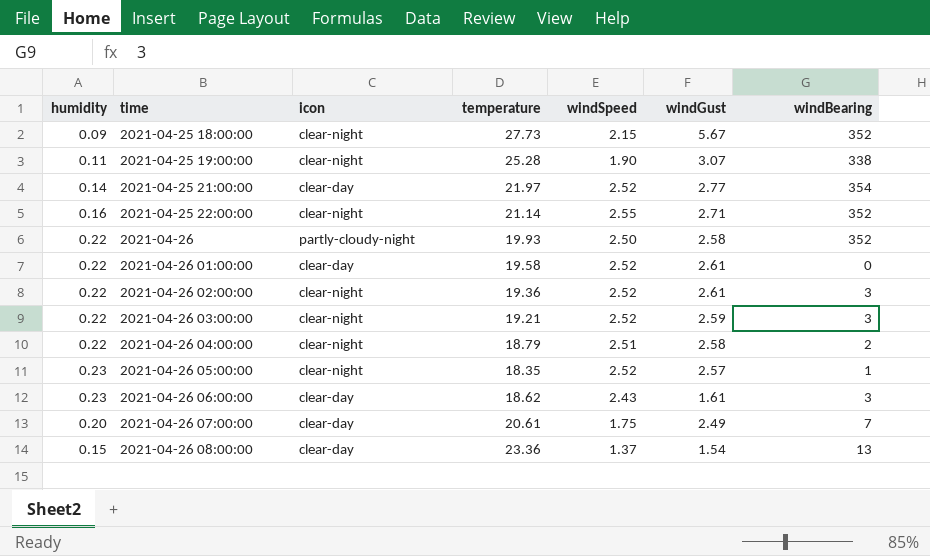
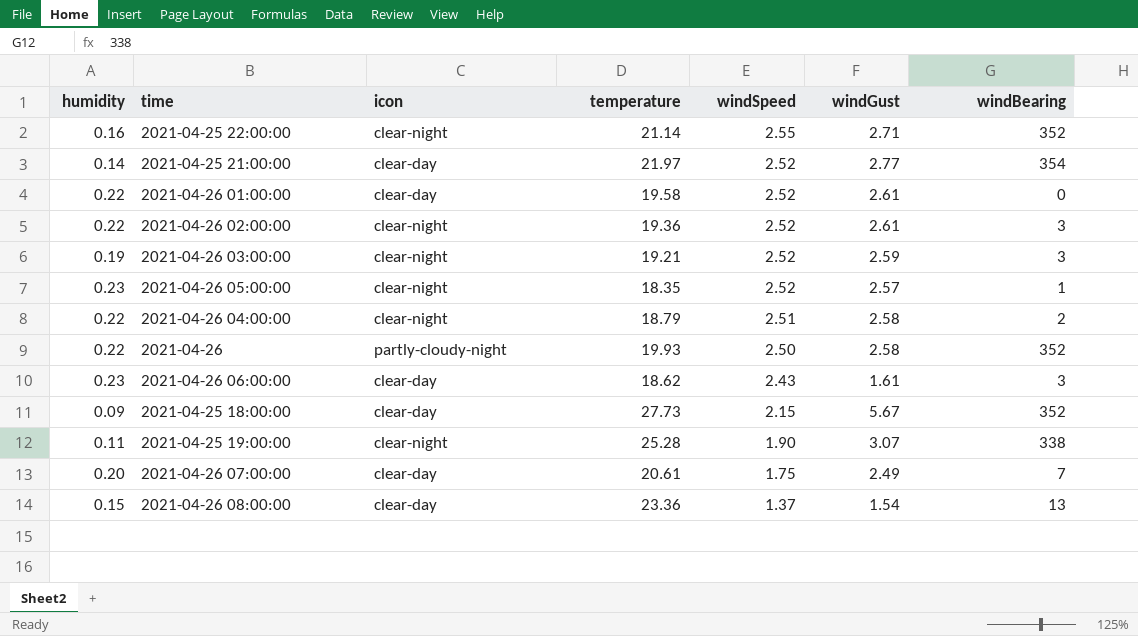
row order: time ascending -> windSpeed descending
2021-04-26 03:00:00 | humidity: 0.22 -> 0.19
2021-04-25 18:00:00 | icon: clear-night -> clear-day

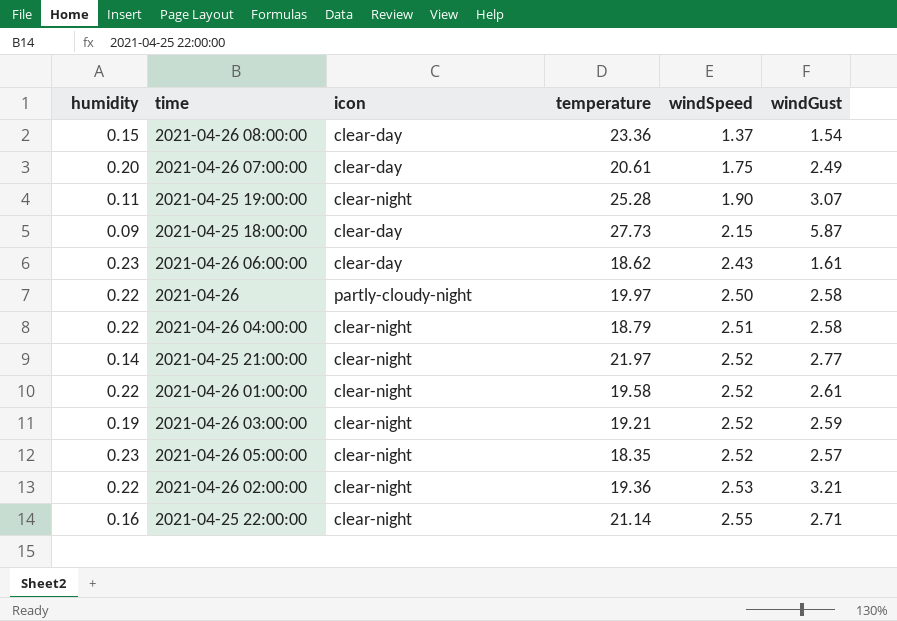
row order: windSpeed descending -> windSpeed ascending
column windBearing | position: 7 -> none
2021-04-25 18:00:00 | windGust: 5.67 -> 5.87
2021-04-26 | temperature: 19.93 -> 19.97
2021-04-25 21:00:00 | icon: clear-day -> clear-night
2021-04-26 01:00:00 | icon: clear-day -> clear-night
2021-04-26 02:00:00 | windSpeed: 2.52 -> 2.53
2021-04-26 02:00:00 | windGust: 2.61 -> 3.21

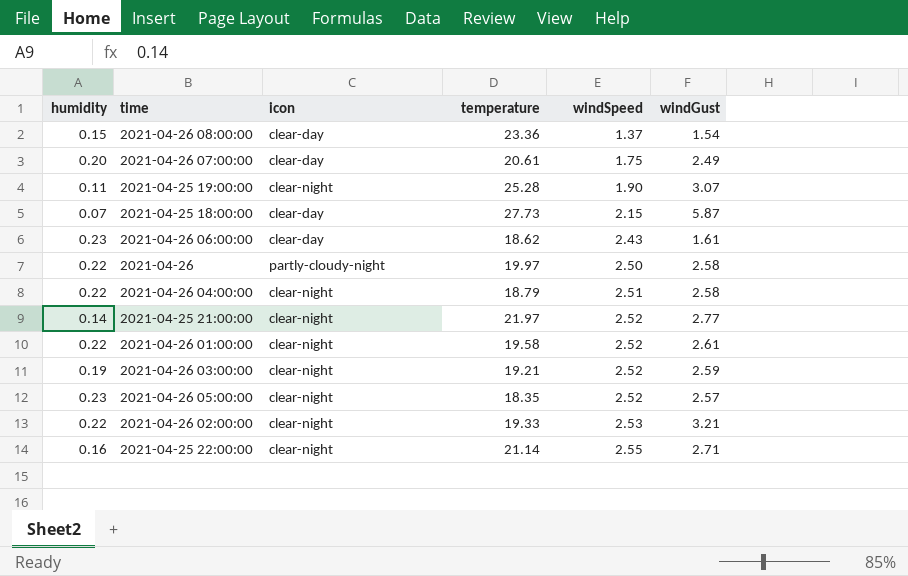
2021-04-25 18:00:00 | humidity: 0.09 -> 0.07
2021-04-26 02:00:00 | temperature: 19.36 -> 19.33

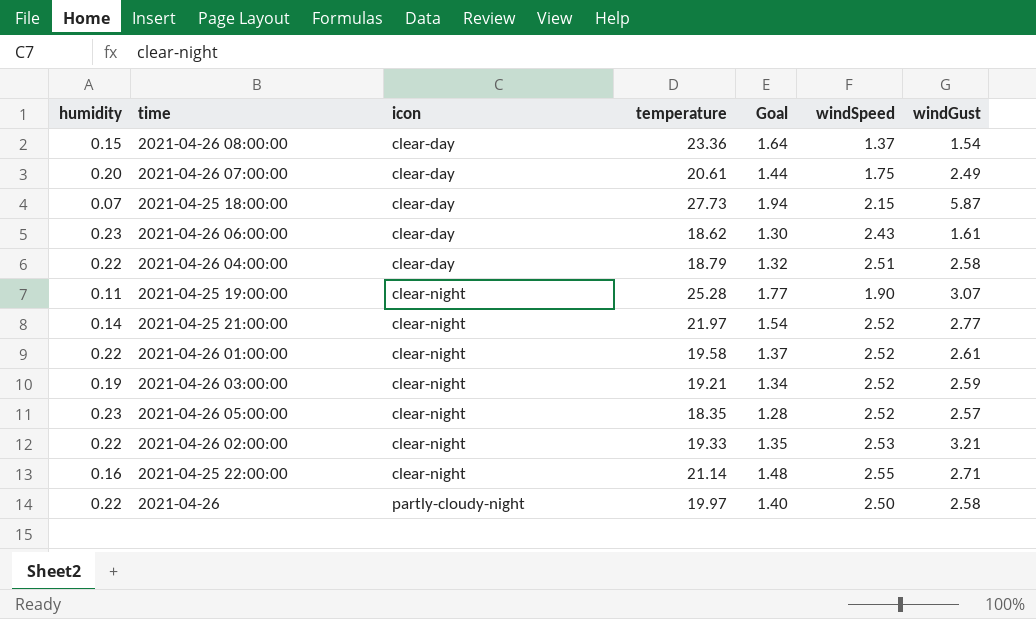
row order: windSpeed ascending -> icon ascending
column Goal | formula: none -> [temperature] * 0.07
2021-04-26 04:00:00 | icon: clear-night -> clear-day

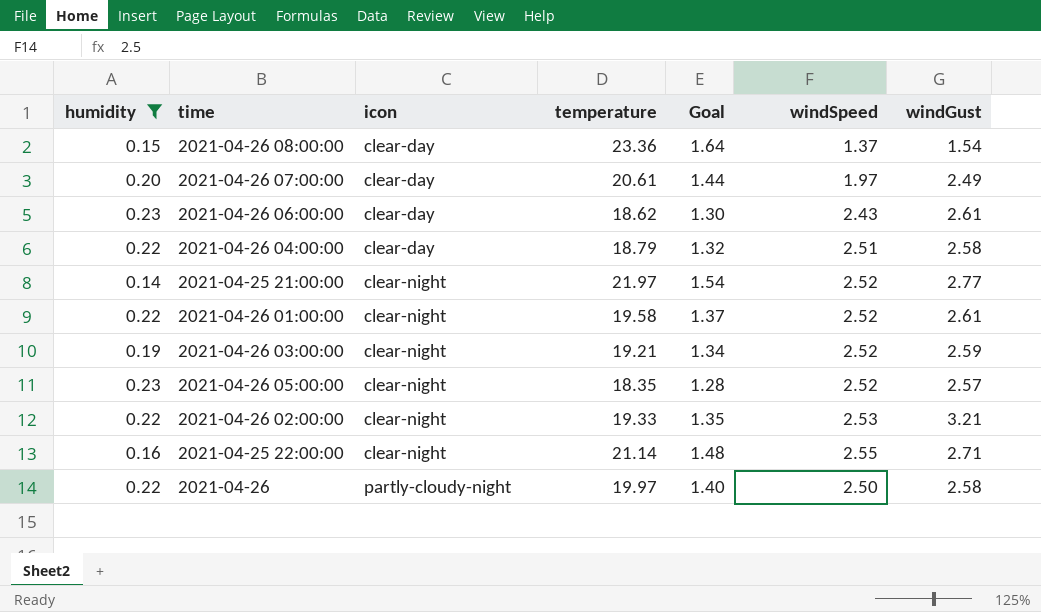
filter: none -> humidity >= 0.14
2021-04-26 07:00:00 | windSpeed: 1.75 -> 1.97
2021-04-26 06:00:00 | windGust: 1.61 -> 2.61

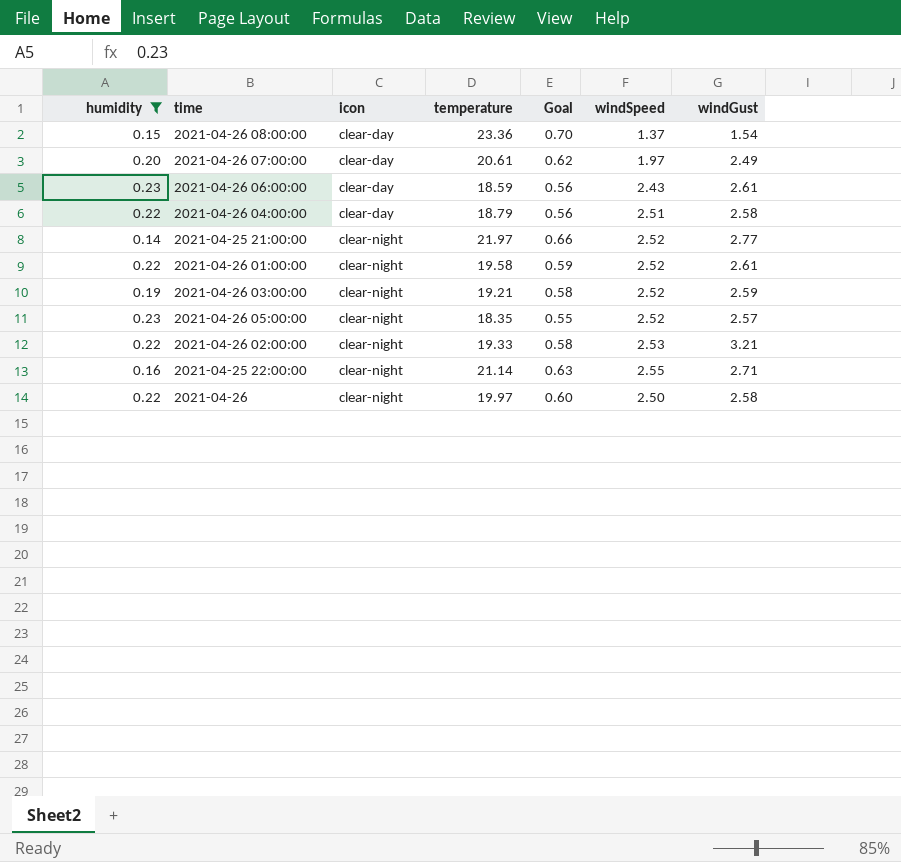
column Goal | formula: [temperature] * 0.07 -> [temperature] * 0.03
2021-04-26 06:00:00 | temperature: 18.62 -> 18.59
2021-04-26 | icon: partly-cloudy-night -> clear-night

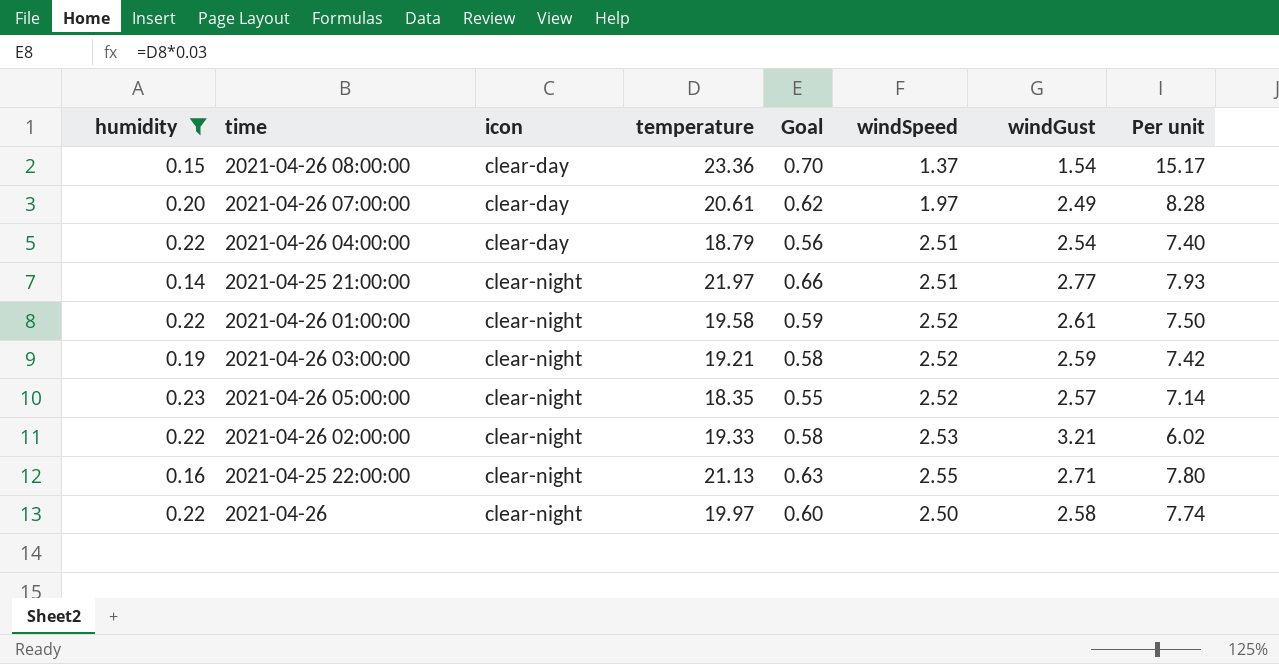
column Per unit | formula: none -> [temperature] / [windGust]
row 2021-04-26 06:00:00: 0.23 | clear-day | 18.59 | 0.56 | 2.43 | 2.61 -> none
2021-04-26 04:00:00 | windGust: 2.58 -> 2.54
2021-04-25 21:00:00 | windSpeed: 2.52 -> 2.51
2021-04-25 22:00:00 | temperature: 21.14 -> 21.13

